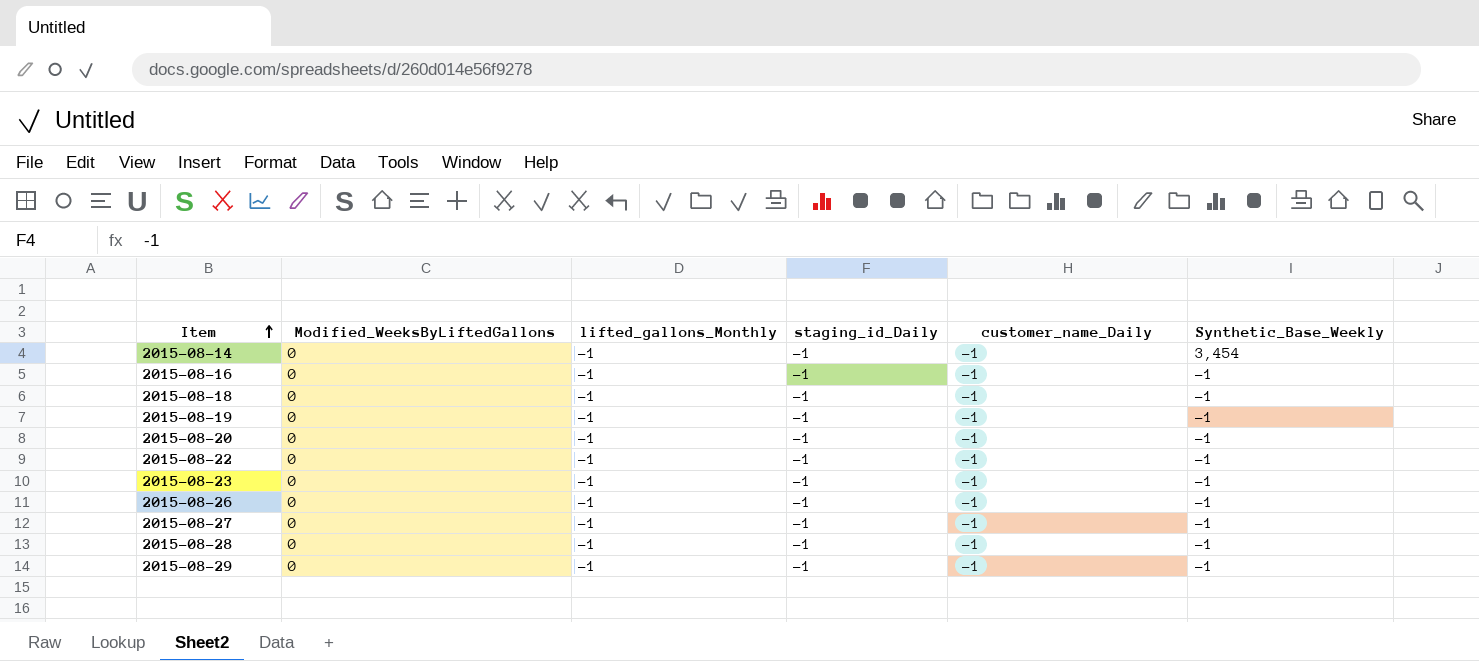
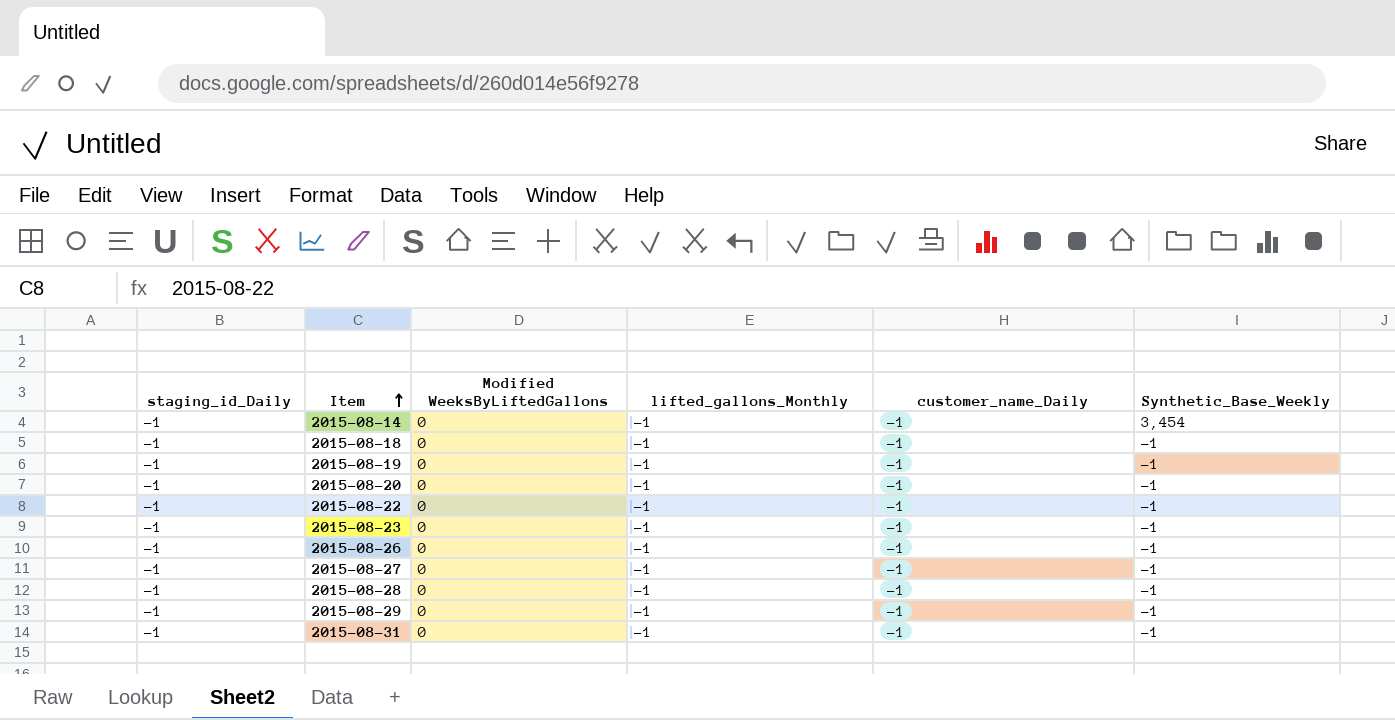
column staging_id_Daily | position: 4 -> 1
column name: Modified_WeeksByLiftedGallons -> Modified WeeksByLiftedGallons
row 2015-08-16: 0 | -1 | -1 | -1 | -1 -> none
row 2015-08-31: none -> -1 | 0 | -1 | -1 | -1

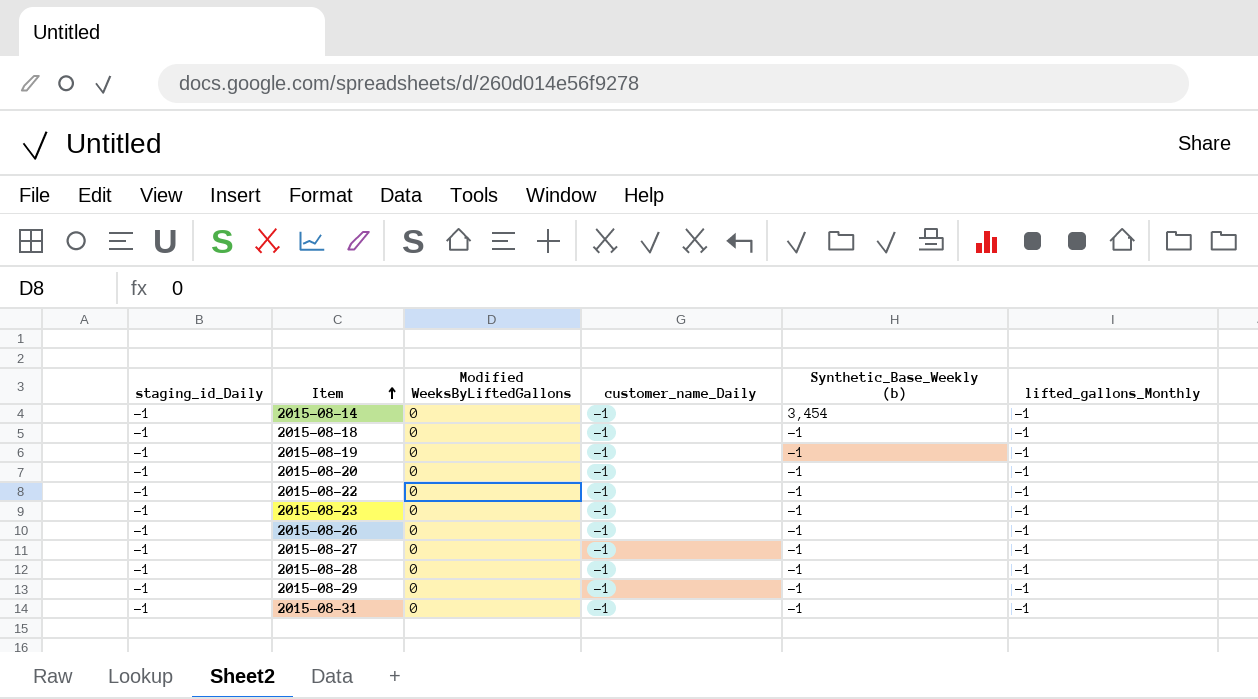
column name: Synthetic_Base_Weekly -> Synthetic_Base_Weekly (b)
column lifted_gallons_Monthly | position: 4 -> 6

